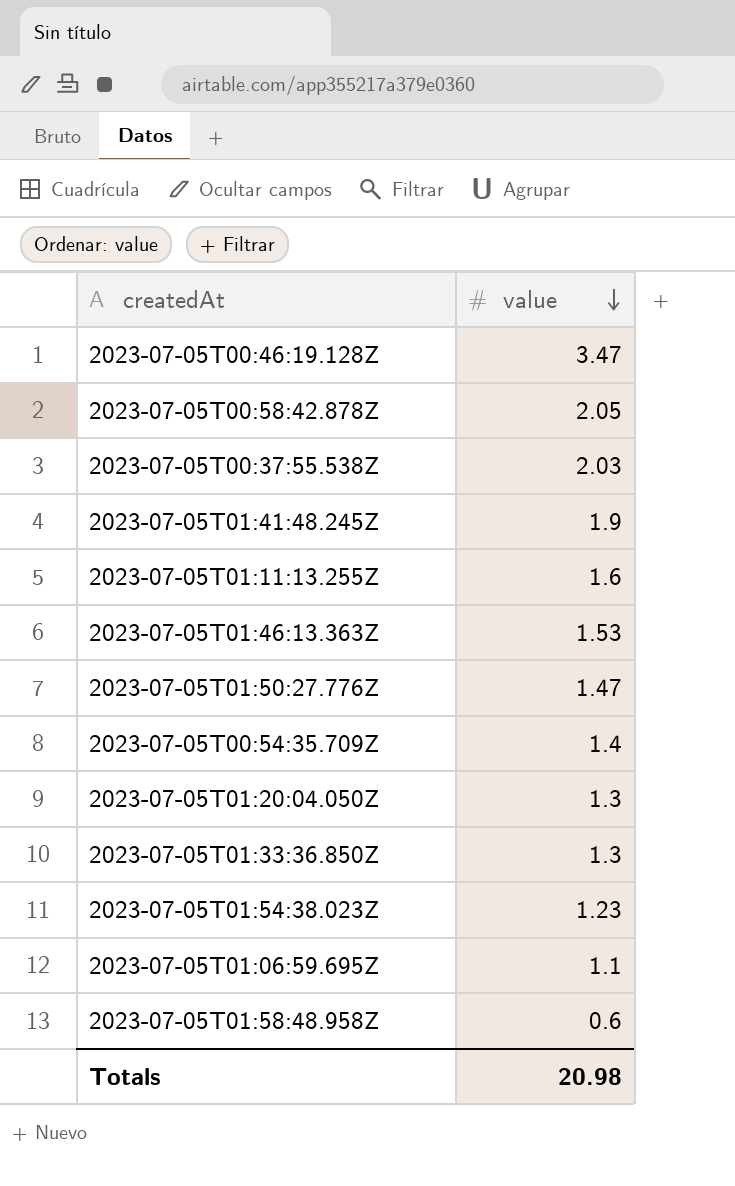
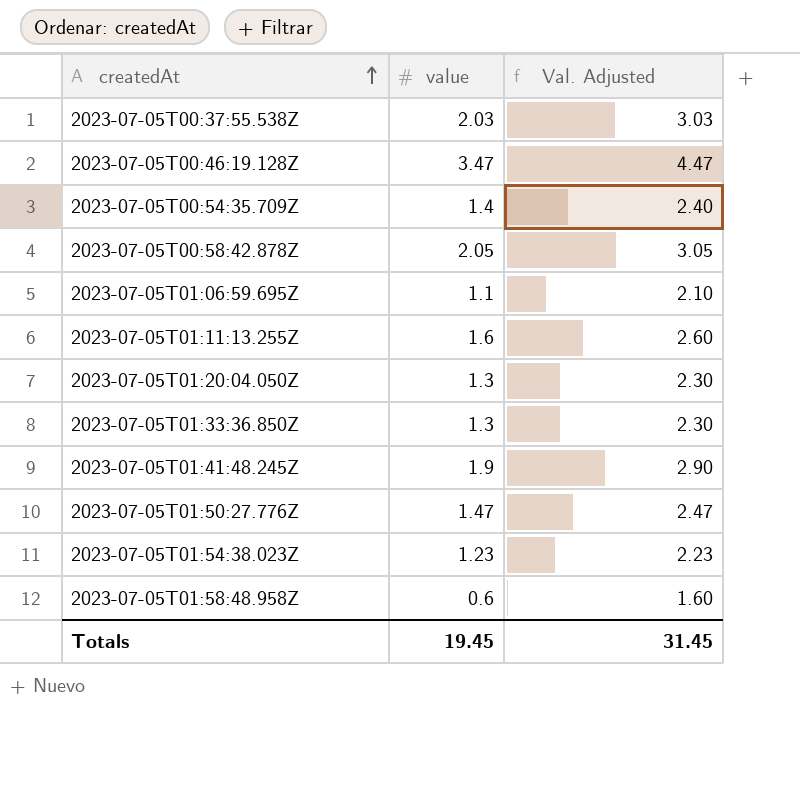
row order: value descending -> createdAt ascending
column Val. Adjusted | formula: none -> [value] + 1
row 2023-07-05T01:46:13.363Z: 1.53 -> none
Totals | value: 20.98 -> 19.45

